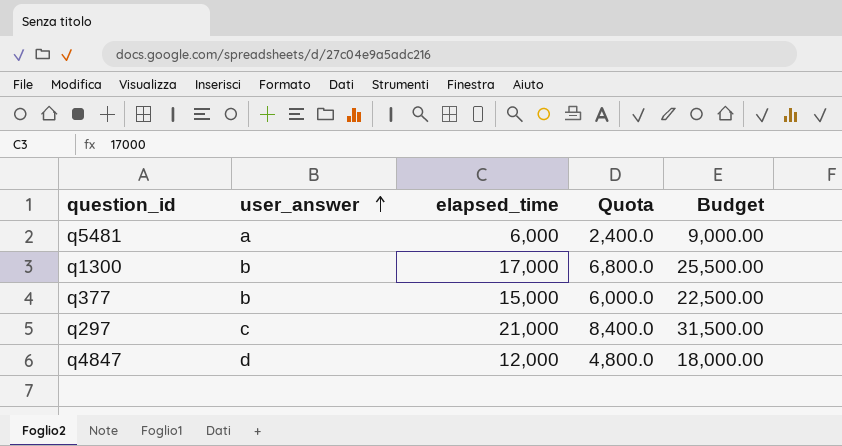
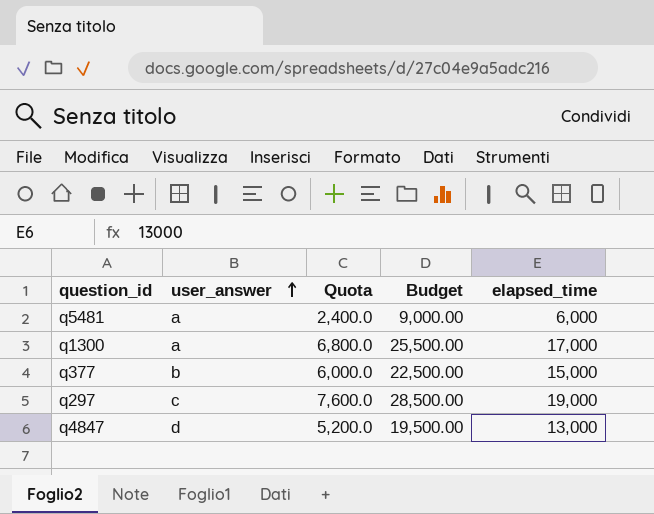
column elapsed_time | position: 3 -> 5
q1300 | user_answer: b -> a
q297 | Quota: 8,400.0 -> 7,600.0
q297 | Budget: 31,500.00 -> 28,500.00
q297 | elapsed_time: 21,000 -> 19,000
q4847 | Quota: 4,800.0 -> 5,200.0
q4847 | Budget: 18,000.00 -> 19,500.00
q4847 | elapsed_time: 12,000 -> 13,000

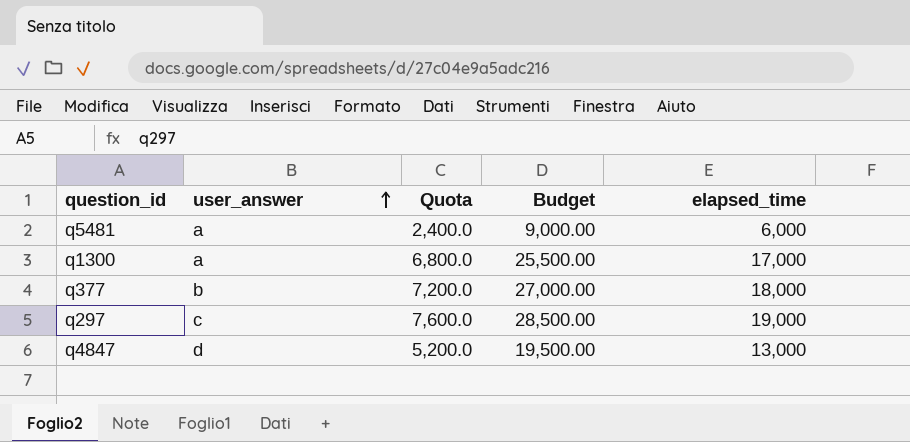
q377 | Quota: 6,000.0 -> 7,200.0
q377 | Budget: 22,500.00 -> 27,000.00
q377 | elapsed_time: 15,000 -> 18,000

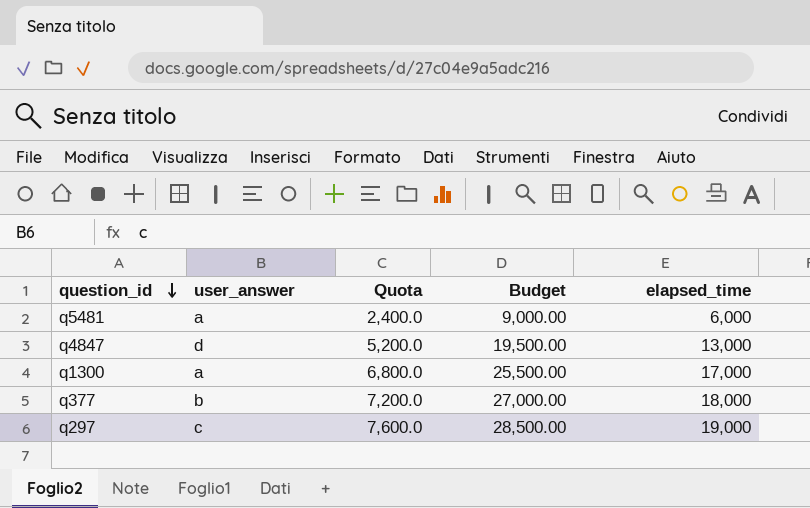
row order: user_answer ascending -> question_id descending

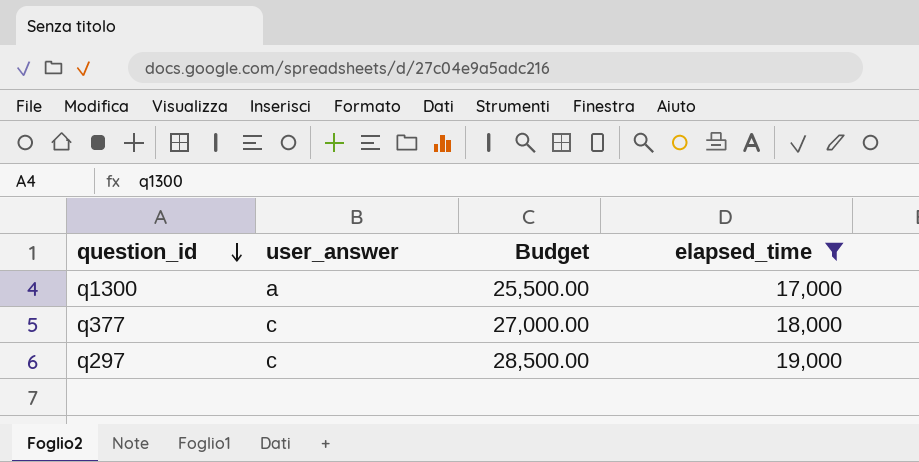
filter: none -> elapsed_time >= 17,000
column Quota | formula: [elapsed_time] * 0.4 -> none
q377 | user_answer: b -> c

